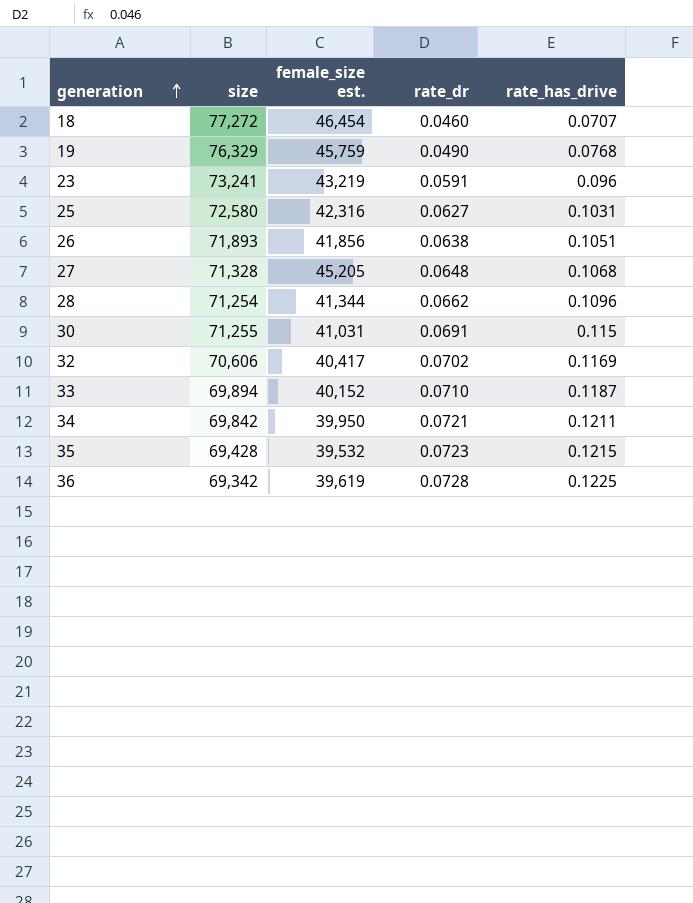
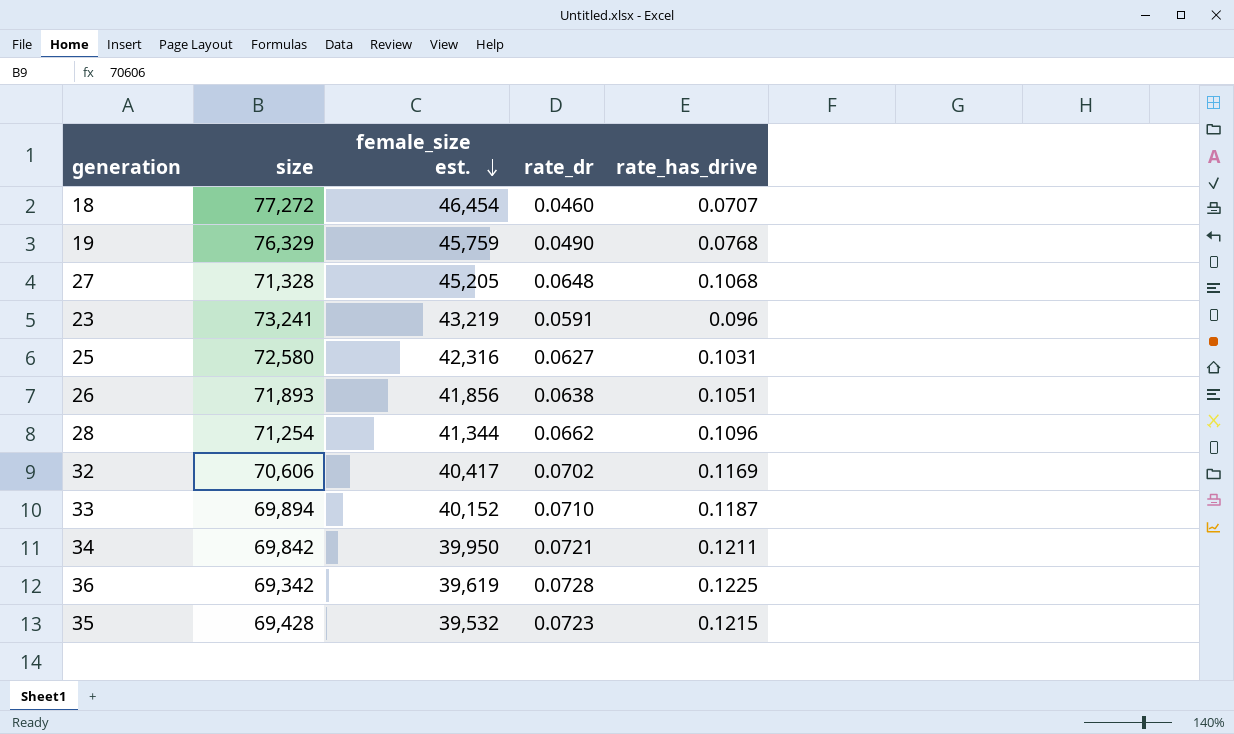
row order: generation ascending -> female_size est. descending
row 30: 71,255 | 41,031 | 0.0691 | 0.115 -> none

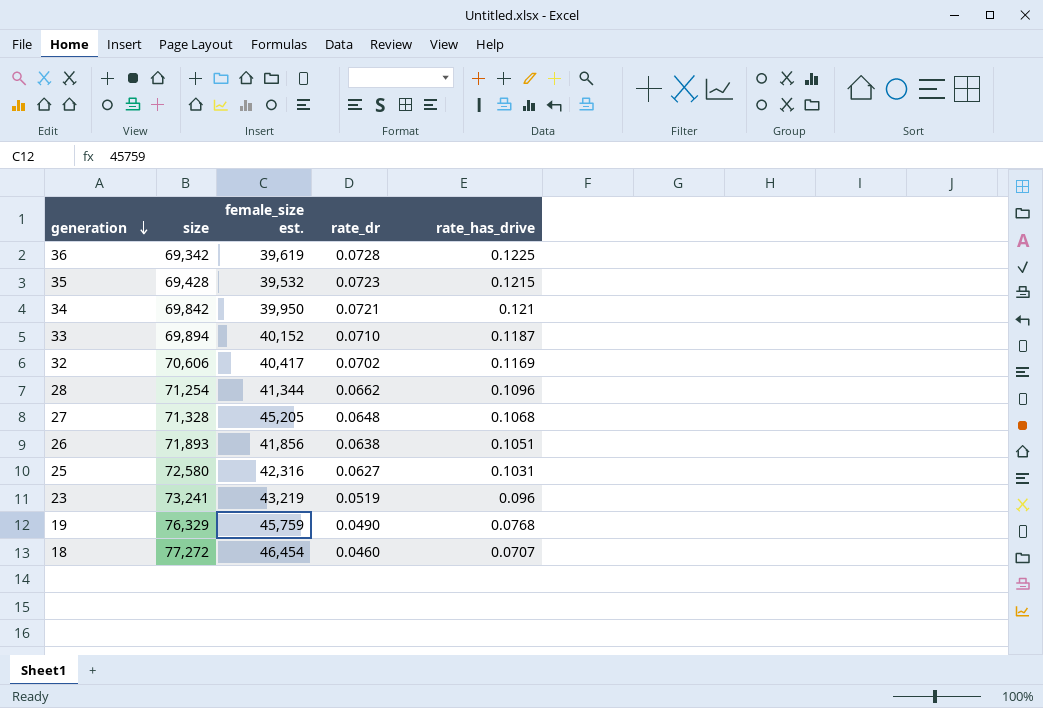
row order: female_size est. descending -> generation descending
34 | rate_has_drive: 0.1211 -> 0.121
23 | rate_dr: 0.0591 -> 0.0519

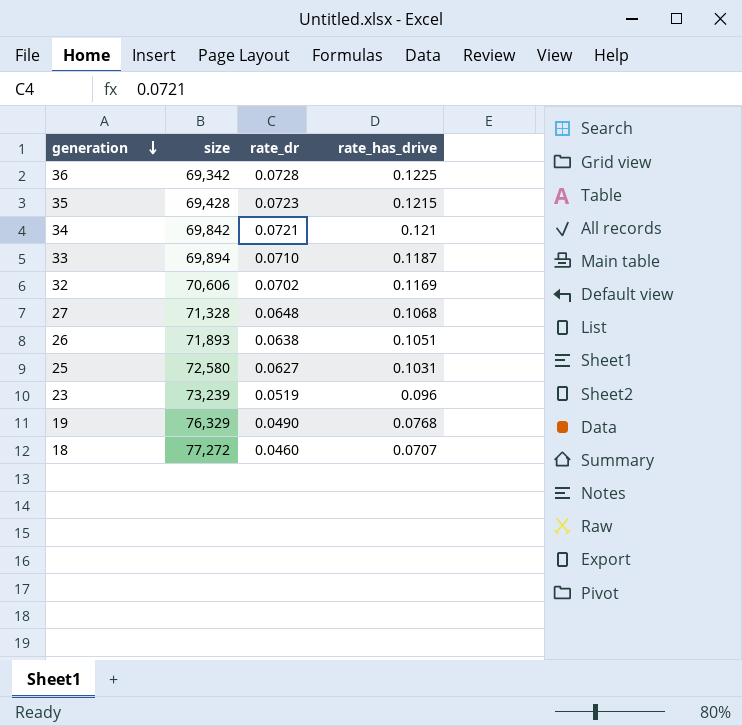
column female_size est. | position: 3 -> none
row 28: 71,254 | 41,344 | 0.0662 | 0.1096 -> none
23 | size: 73,241 -> 73,239

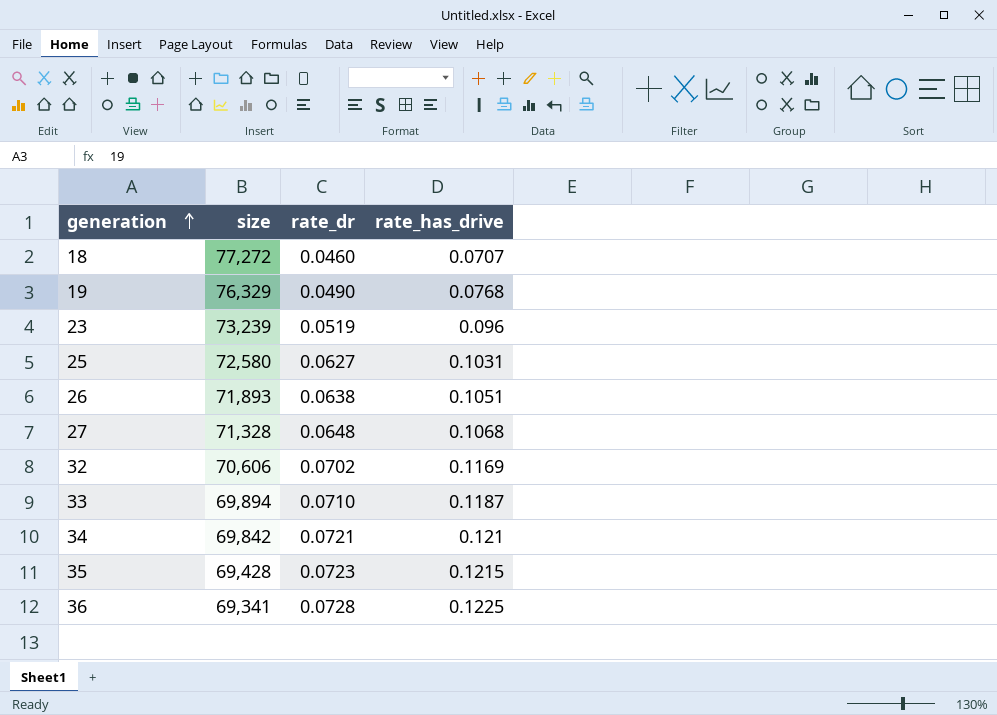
row order: generation descending -> generation ascending
36 | size: 69,342 -> 69,341

